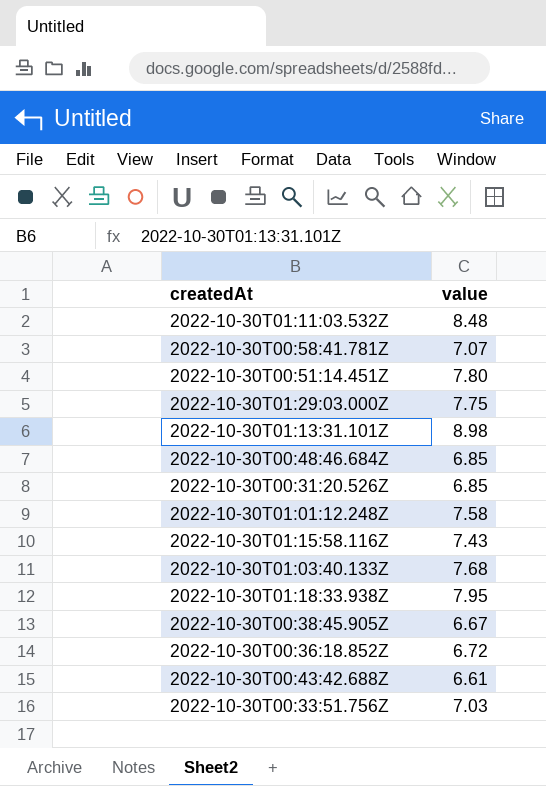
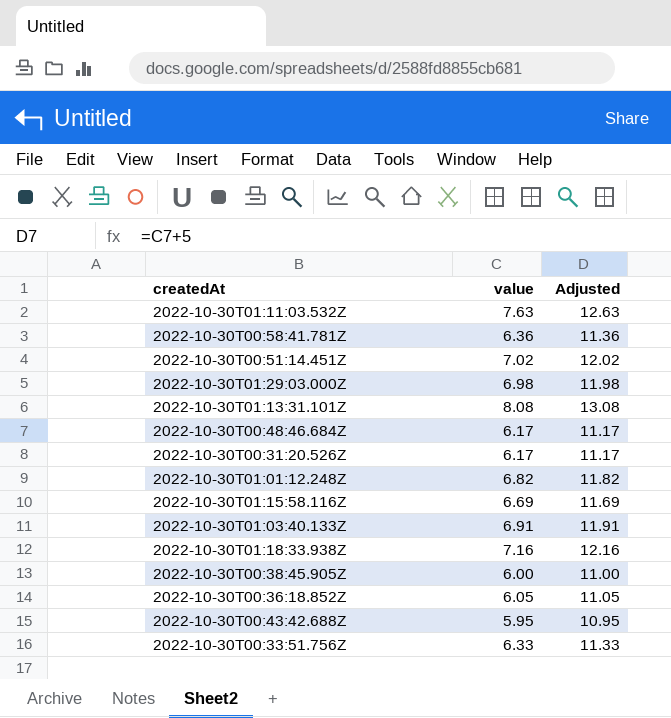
column Adjusted | formula: none -> [value] + 5
2022-10-30T01:11:03.532Z | value: 8.48 -> 7.63
2022-10-30T00:58:41.781Z | value: 7.07 -> 6.36
2022-10-30T00:51:14.451Z | value: 7.80 -> 7.02
2022-10-30T01:29:03.000Z | value: 7.75 -> 6.98
2022-10-30T01:13:31.101Z | value: 8.98 -> 8.08
2022-10-30T00:48:46.684Z | value: 6.85 -> 6.17
2022-10-30T00:31:20.526Z | value: 6.85 -> 6.17
2022-10-30T01:01:12.248Z | value: 7.58 -> 6.82
2022-10-30T01:15:58.116Z | value: 7.43 -> 6.69
2022-10-30T01:03:40.133Z | value: 7.68 -> 6.91
2022-10-30T01:18:33.938Z | value: 7.95 -> 7.16
2022-10-30T00:38:45.905Z | value: 6.67 -> 6.00
2022-10-30T00:36:18.852Z | value: 6.72 -> 6.05
2022-10-30T00:43:42.688Z | value: 6.61 -> 5.95
2022-10-30T00:33:51.756Z | value: 7.03 -> 6.33

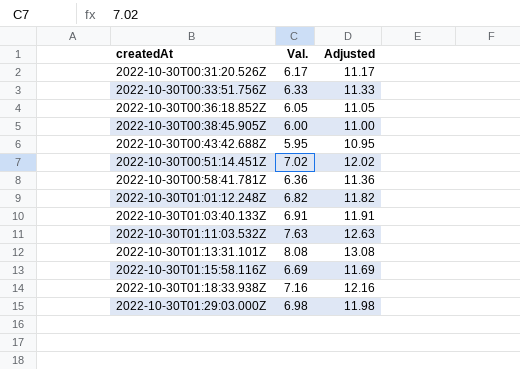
row order: none -> createdAt ascending
column name: value -> Val.
row 2022-10-30T00:48:46.684Z: 6.17 | 11.17 -> none

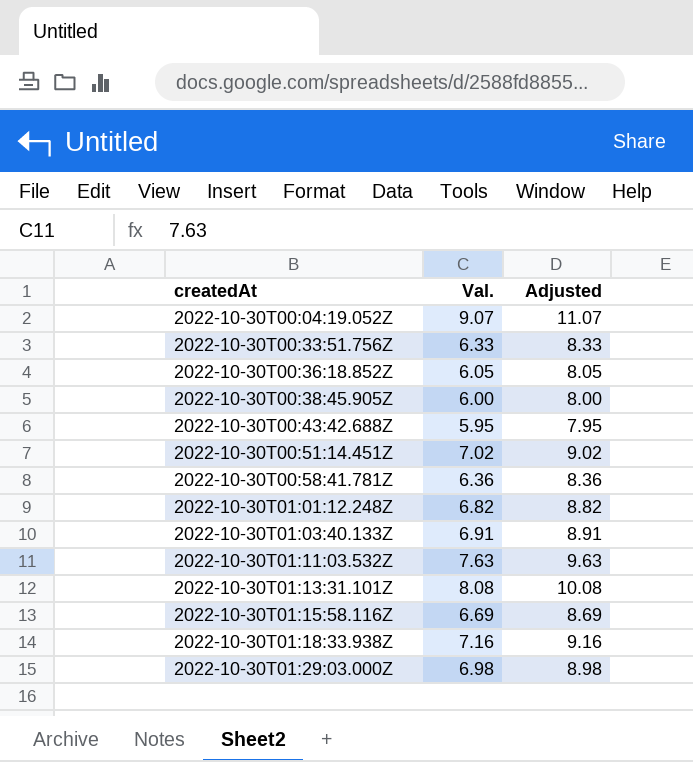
column Adjusted | formula: [Val.] + 5 -> [Val.] + 2
row 2022-10-30T00:31:20.526Z: 6.17 | 11.17 -> none
row 2022-10-30T00:04:19.052Z: none -> 9.07 | 11.07

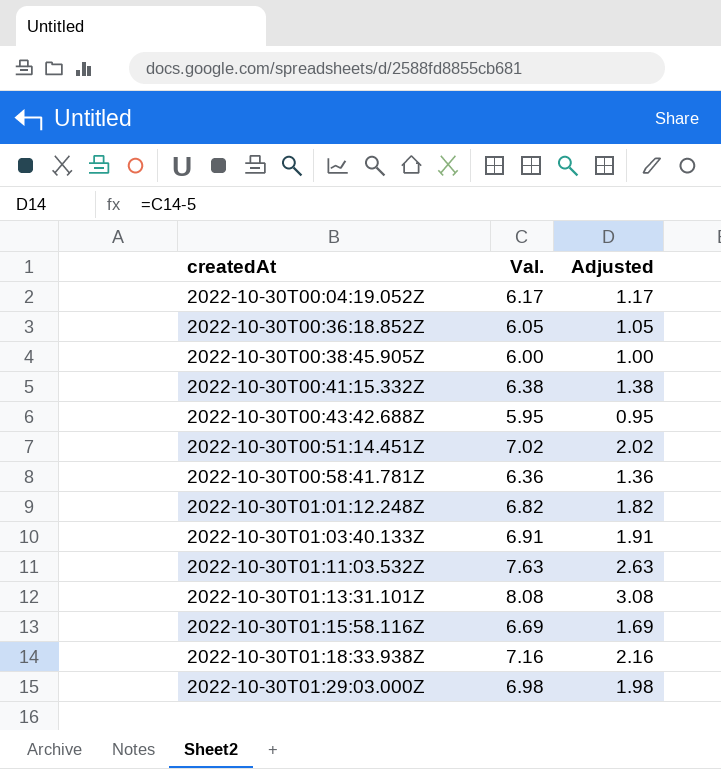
column Adjusted | formula: [Val.] + 2 -> [Val.] - 5
row 2022-10-30T00:33:51.756Z: 6.33 | 8.33 -> none
2022-10-30T00:04:19.052Z | Val.: 9.07 -> 6.17
row 2022-10-30T00:41:15.332Z: none -> 6.38 | 1.38

